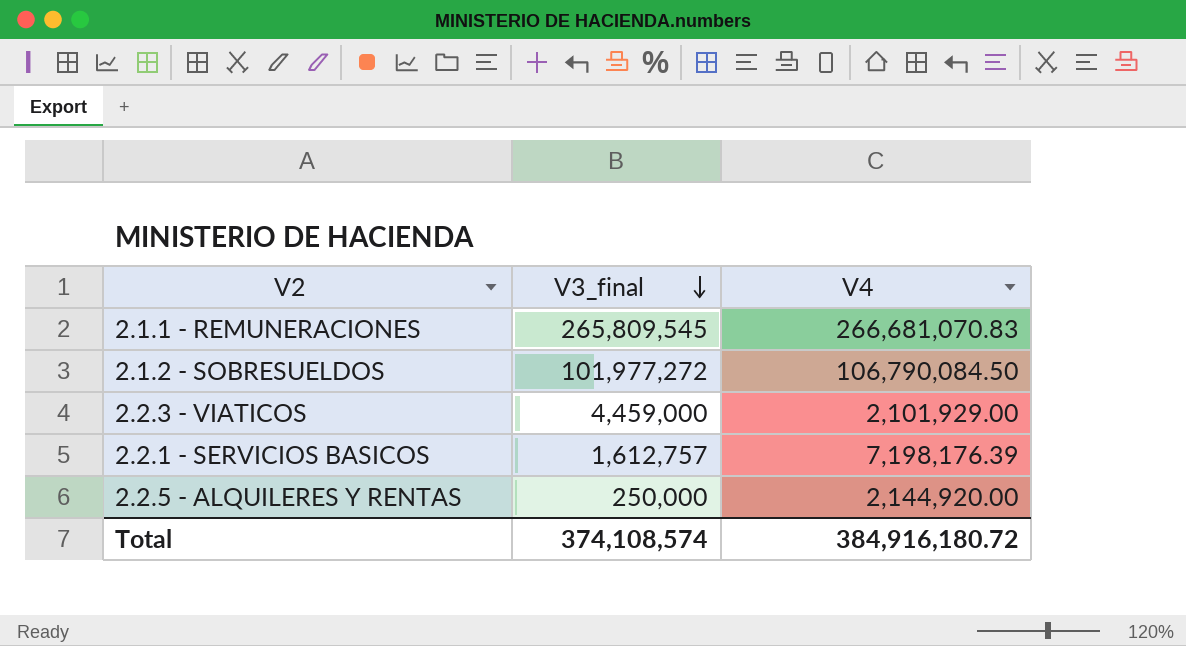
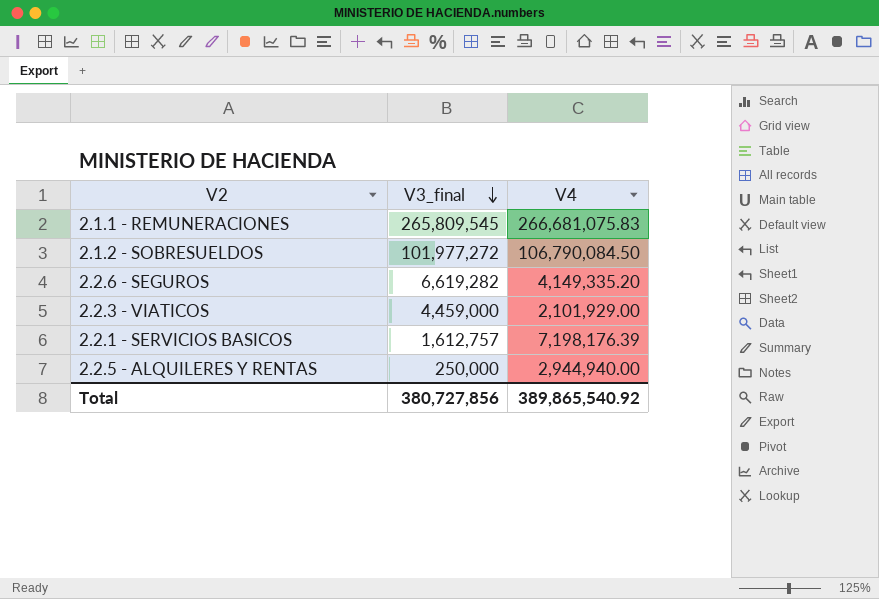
2.1.1 - REMUNERACIONES | V4: 266,681,070.83 -> 266,681,075.83
row 2.2.6 - SEGUROS: none -> 6,619,282 | 4,149,335.20
2.2.5 - ALQUILERES Y RENTAS | V4: 2,144,920.00 -> 2,944,940.00
Total | V3_final: 374,108,574 -> 380,727,856
Total | V4: 384,916,180.72 -> 389,865,540.92

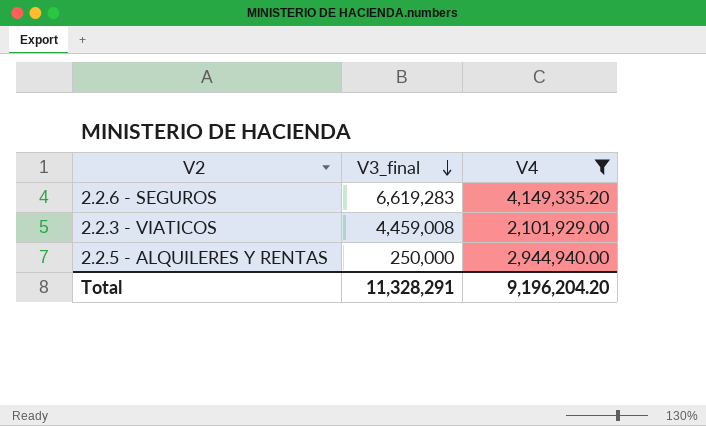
filter: none -> V4 <= 4,149,335.20
2.2.6 - SEGUROS | V3_final: 6,619,282 -> 6,619,283
2.2.3 - VIATICOS | V3_final: 4,459,000 -> 4,459,008
Total | V3_final: 380,727,856 -> 11,328,291
Total | V4: 389,865,540.92 -> 9,196,204.20

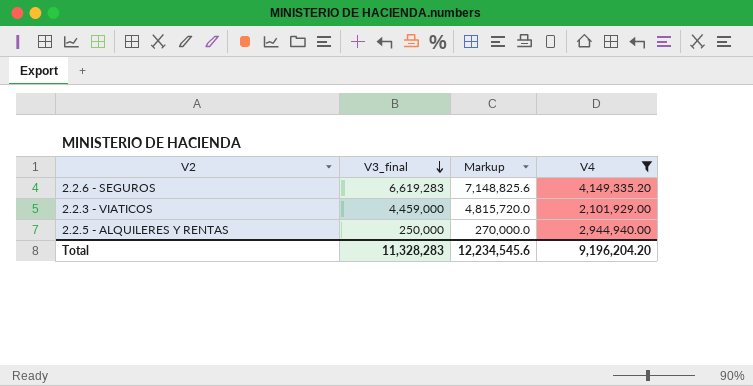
column Markup | formula: none -> [V3_final] * 1.08
2.2.3 - VIATICOS | V3_final: 4,459,008 -> 4,459,000
Total | V3_final: 11,328,291 -> 11,328,283

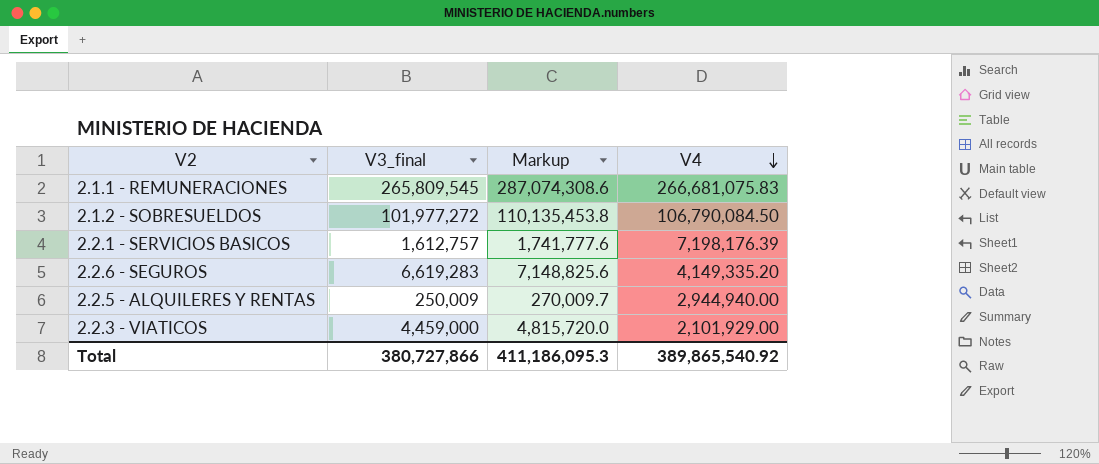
filter: V4 <= 4,149,335.20 -> none
row order: V3_final descending -> V4 descending
2.2.5 - ALQUILERES Y RENTAS | V3_final: 250,000 -> 250,009
2.2.5 - ALQUILERES Y RENTAS | Markup: 270,000.0 -> 270,009.7
Total | V3_final: 11,328,283 -> 380,727,866
Total | Markup: 12,234,545.6 -> 411,186,095.3
Total | V4: 9,196,204.20 -> 389,865,540.92

